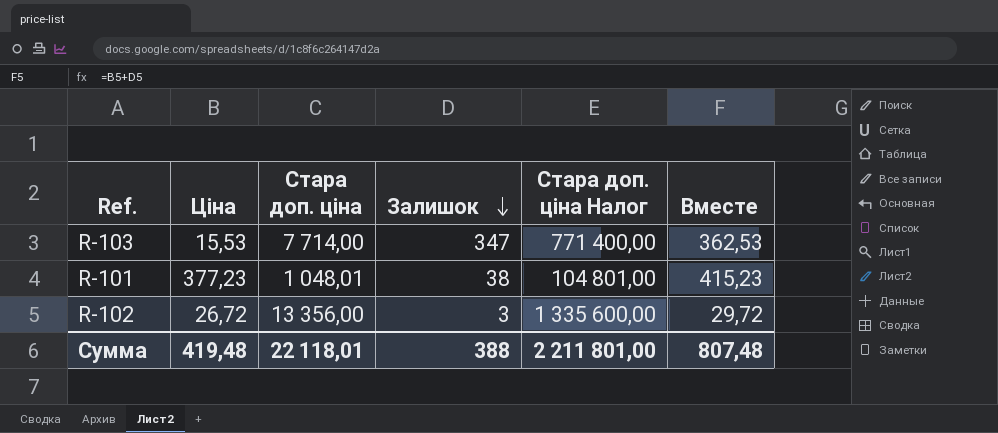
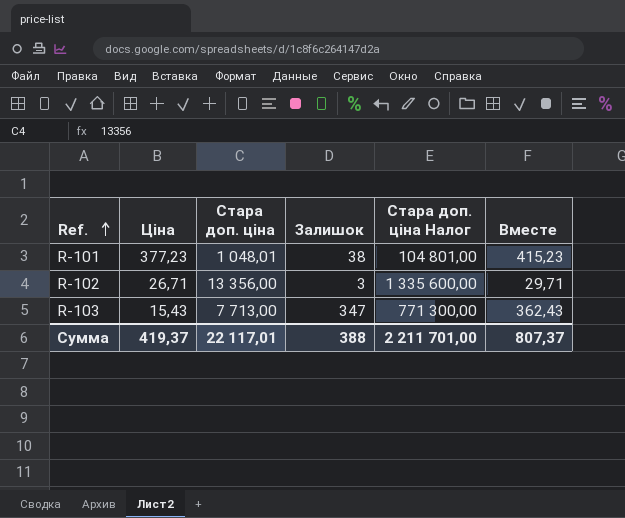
row order: Залишок descending -> Ref. ascending
R-102 | Ціна: 26,72 -> 26,71
R-102 | Вместе: 29,72 -> 29,71
R-103 | Ціна: 15,53 -> 15,43
R-103 | Стара доп. ціна: 7 714,00 -> 7 713,00
R-103 | Стара доп. ціна Налог: 771 400,00 -> 771 300,00
R-103 | Вместе: 362,53 -> 362,43
Сумма | Ціна: 419,48 -> 419,37
Сумма | Стара доп. ціна: 22 118,01 -> 22 117,01
Сумма | Стара доп. ціна Налог: 2 211 801,00 -> 2 211 701,00
Сумма | Вместе: 807,48 -> 807,37

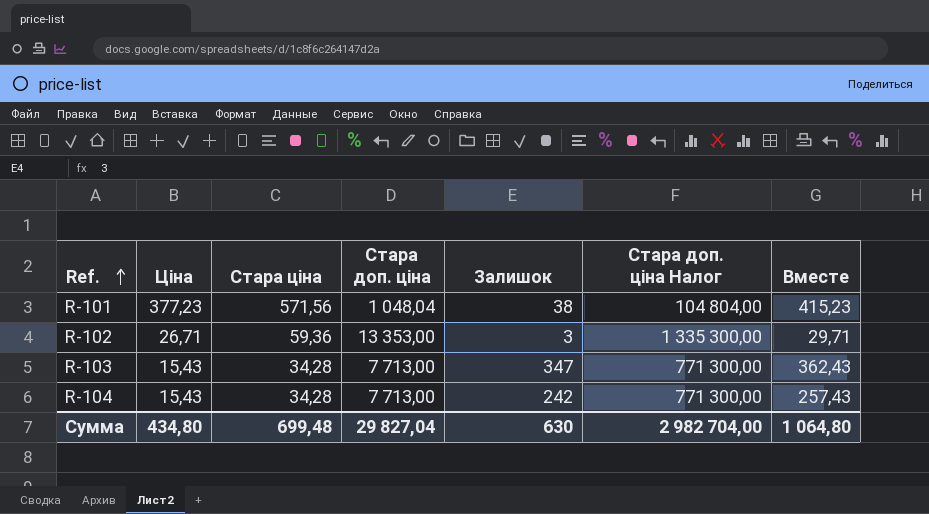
column Стара ціна | position: none -> 3
R-101 | Стара доп. ціна: 1 048,01 -> 1 048,04
R-101 | Стара доп. ціна Налог: 104 801,00 -> 104 804,00
R-102 | Стара доп. ціна: 13 356,00 -> 13 353,00
R-102 | Стара доп. ціна Налог: 1 335 600,00 -> 1 335 300,00
row R-104: none -> 15,43 | 34,28 | 7 713,00 | 242 | 771 300,00 | 257,43
Сумма | Ціна: 419,37 -> 434,80
Сумма | Стара доп. ціна: 22 117,01 -> 29 827,04
Сумма | Залишок: 388 -> 630
Сумма | Стара доп. ціна Налог: 2 211 701,00 -> 2 982 704,00
Сумма | Вместе: 807,37 -> 1 064,80

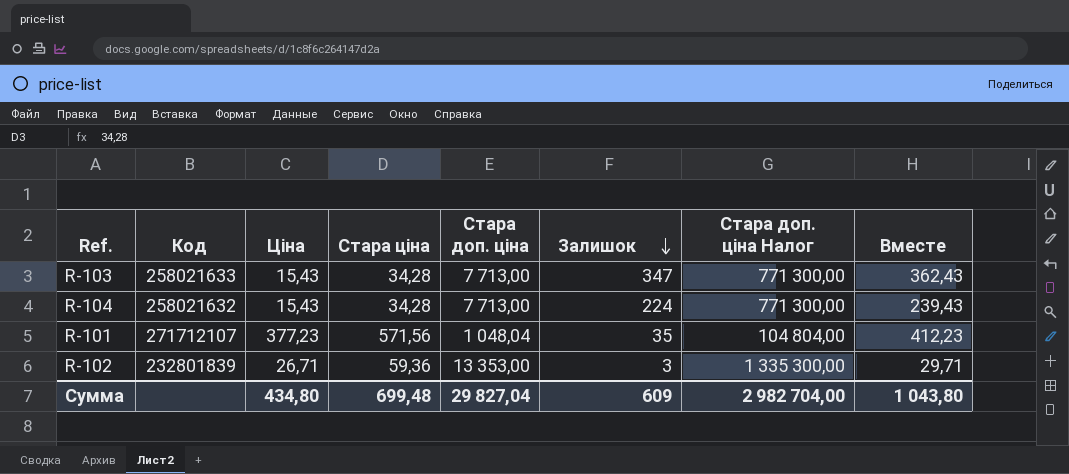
row order: Ref. ascending -> Залишок descending
column Код | position: none -> 2
R-104 | Залишок: 242 -> 224
R-104 | Вместе: 257,43 -> 239,43
R-101 | Залишок: 38 -> 35
R-101 | Вместе: 415,23 -> 412,23
Сумма | Залишок: 630 -> 609
Сумма | Вместе: 1 064,80 -> 1 043,80

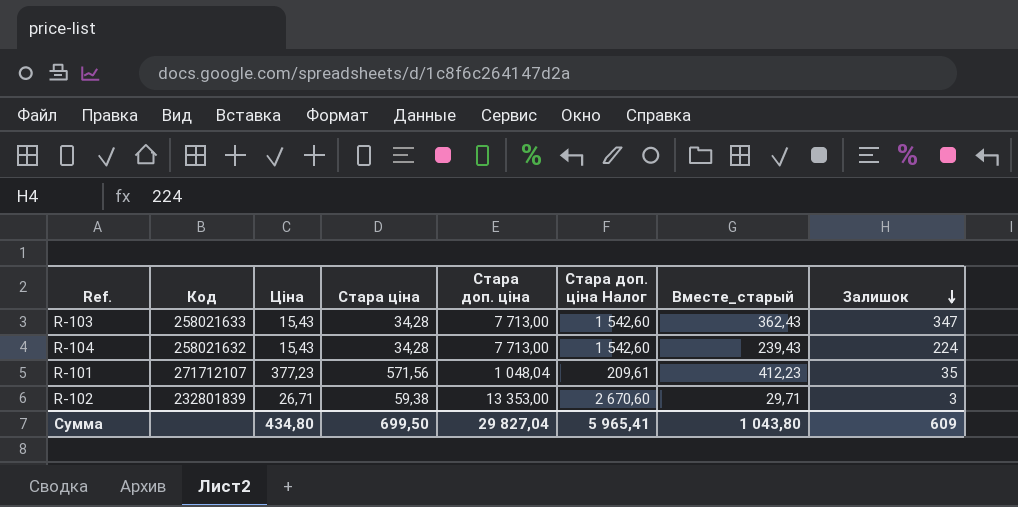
column Стара доп. ціна Налог | formula: [Стара доп. ціна] * 100 -> [Стара доп. ціна] * 0,2
column name: Вместе -> Вместе_старый
column Залишок | position: 6 -> 8
R-102 | Стара ціна: 59,36 -> 59,38
Сумма | Стара ціна: 699,48 -> 699,50
Сумма | Стара доп. ціна Налог: 2 982 704,00 -> 5 965,41

